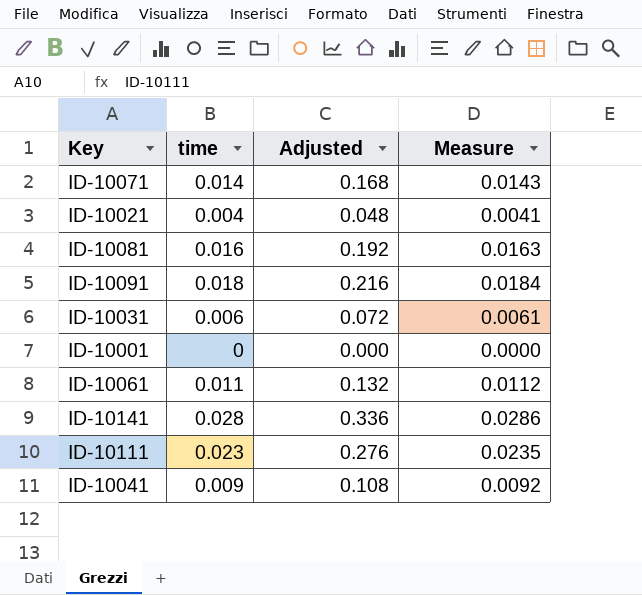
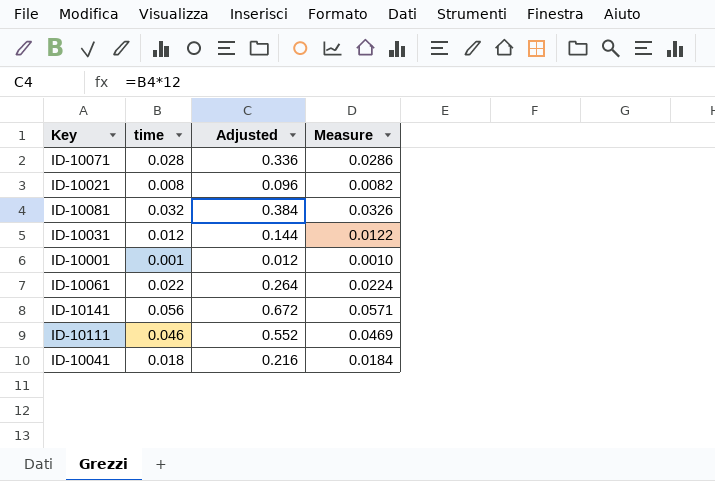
row ID-10091: 0.018 | 0.216 | 0.0184 -> none
ID-10071 | time: 0.014 -> 0.028
ID-10071 | Adjusted: 0.168 -> 0.336
ID-10071 | Measure: 0.0143 -> 0.0286
ID-10021 | time: 0.004 -> 0.008
ID-10021 | Adjusted: 0.048 -> 0.096
ID-10021 | Measure: 0.0041 -> 0.0082
ID-10081 | time: 0.016 -> 0.032
ID-10081 | Adjusted: 0.192 -> 0.384
ID-10081 | Measure: 0.0163 -> 0.0326
ID-10031 | time: 0.006 -> 0.012
ID-10031 | Adjusted: 0.072 -> 0.144
ID-10031 | Measure: 0.0061 -> 0.0122
ID-10001 | time: 0 -> 0.001
ID-10001 | Adjusted: 0.000 -> 0.012
ID-10001 | Measure: 0.0000 -> 0.0010
ID-10061 | time: 0.011 -> 0.022
ID-10061 | Adjusted: 0.132 -> 0.264
ID-10061 | Measure: 0.0112 -> 0.0224
ID-10141 | time: 0.028 -> 0.056
ID-10141 | Adjusted: 0.336 -> 0.672
ID-10141 | Measure: 0.0286 -> 0.0571
ID-10111 | time: 0.023 -> 0.046
ID-10111 | Adjusted: 0.276 -> 0.552
ID-10111 | Measure: 0.0235 -> 0.0469
ID-10041 | time: 0.009 -> 0.018
ID-10041 | Adjusted: 0.108 -> 0.216
ID-10041 | Measure: 0.0092 -> 0.0184

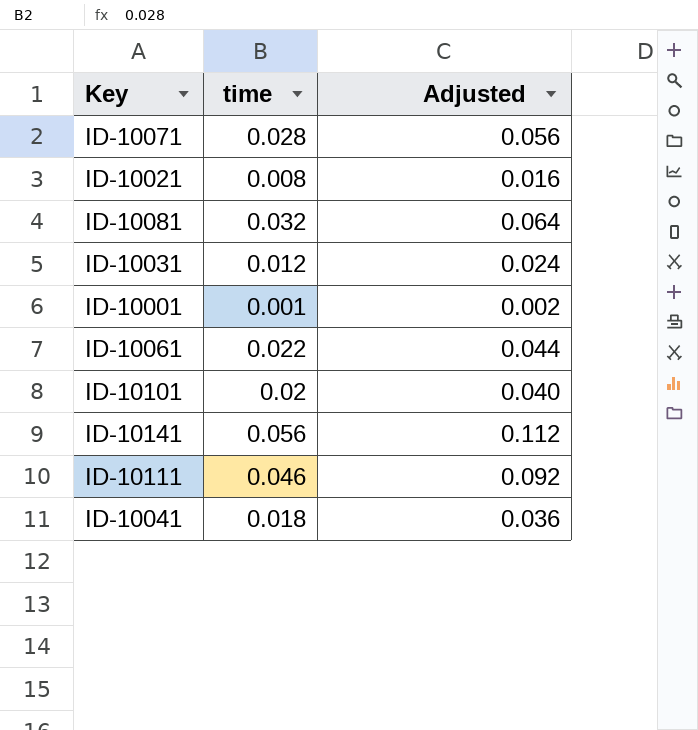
column Measure | formula: [time] * 1.02 -> none
column Adjusted | formula: [time] * 12 -> [time] * 2
row ID-10101: none -> 0.02 | 0.040

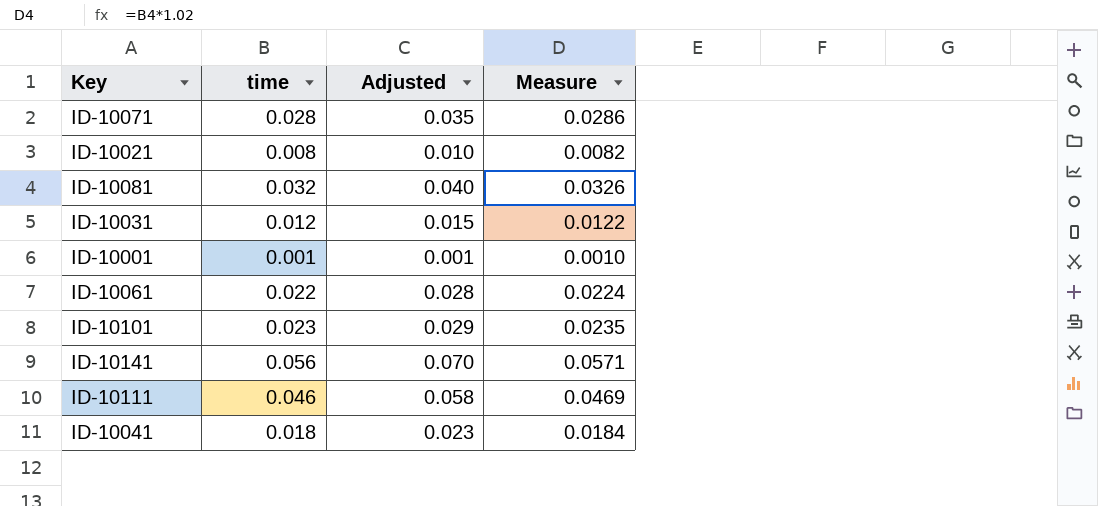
column Adjusted | formula: [time] * 2 -> [time] * 1.25
column Measure | formula: none -> [time] * 1.02
ID-10101 | time: 0.02 -> 0.023

